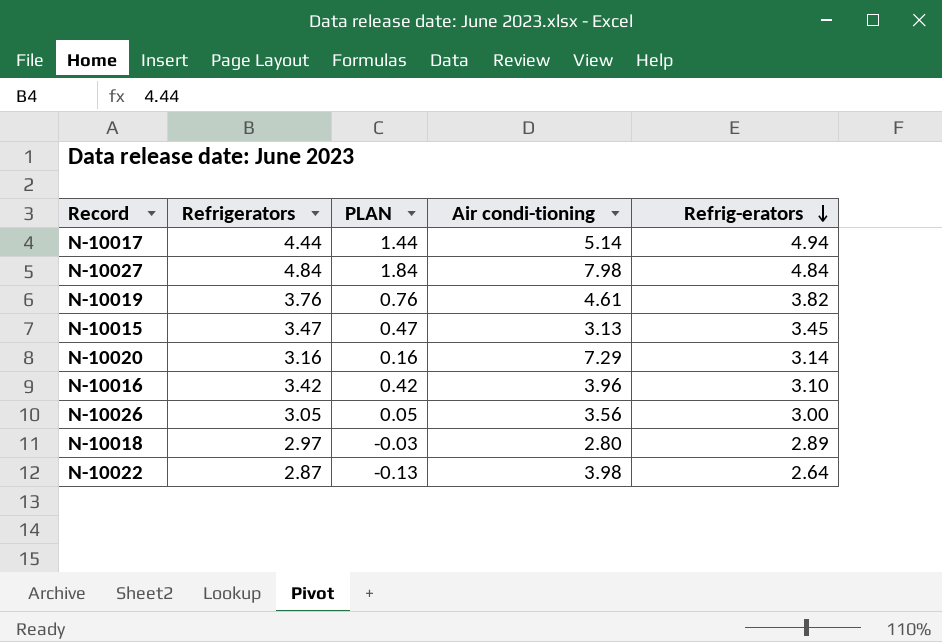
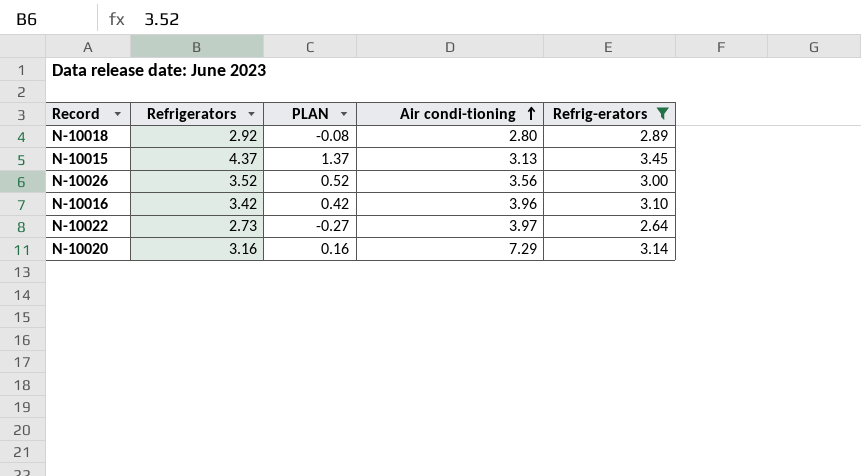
filter: none -> Refrig-erators <= 3.45
row order: Refrig-erators descending -> Air condi-tioning ascending
N-10018 | Refrigerators: 2.97 -> 2.92
N-10018 | PLAN: -0.03 -> -0.08
N-10015 | Refrigerators: 3.47 -> 4.37
N-10015 | PLAN: 0.47 -> 1.37
N-10026 | Refrigerators: 3.05 -> 3.52
N-10026 | PLAN: 0.05 -> 0.52
N-10022 | Refrigerators: 2.87 -> 2.73
N-10022 | PLAN: -0.13 -> -0.27
N-10022 | Air condi-tioning: 3.98 -> 3.97

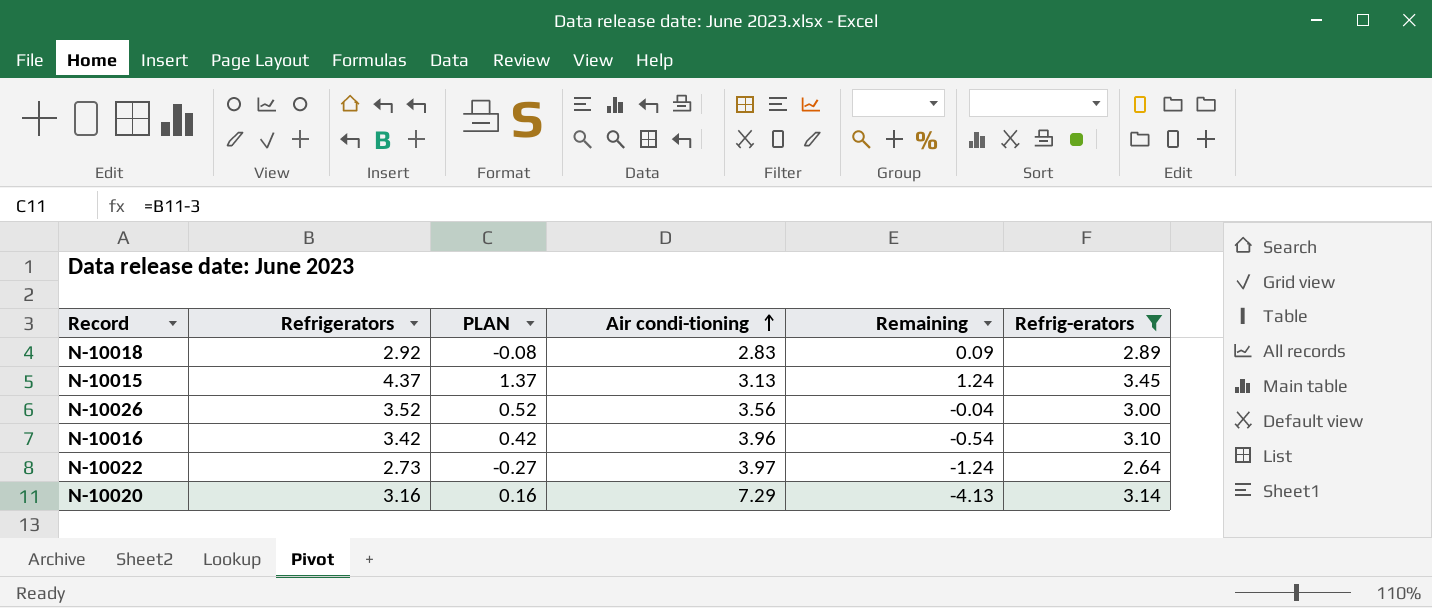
column Remaining | formula: none -> [Refrigerators] - [Air condi-tioning]
N-10018 | Air condi-tioning: 2.80 -> 2.83

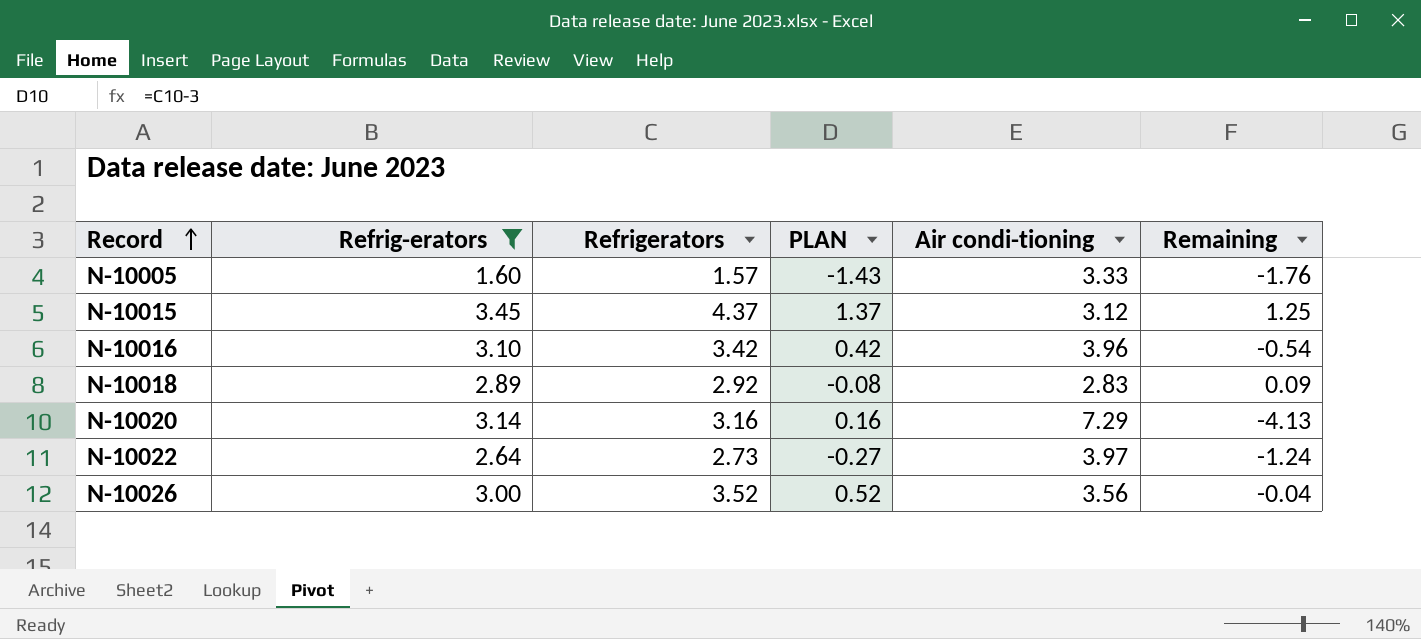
row order: Air condi-tioning ascending -> Record ascending
column Refrig-erators | position: 6 -> 2
row N-10005: none -> 1.60 | 1.57 | -1.43 | 3.33 | -1.76
N-10015 | Air condi-tioning: 3.13 -> 3.12
N-10015 | Remaining: 1.24 -> 1.25

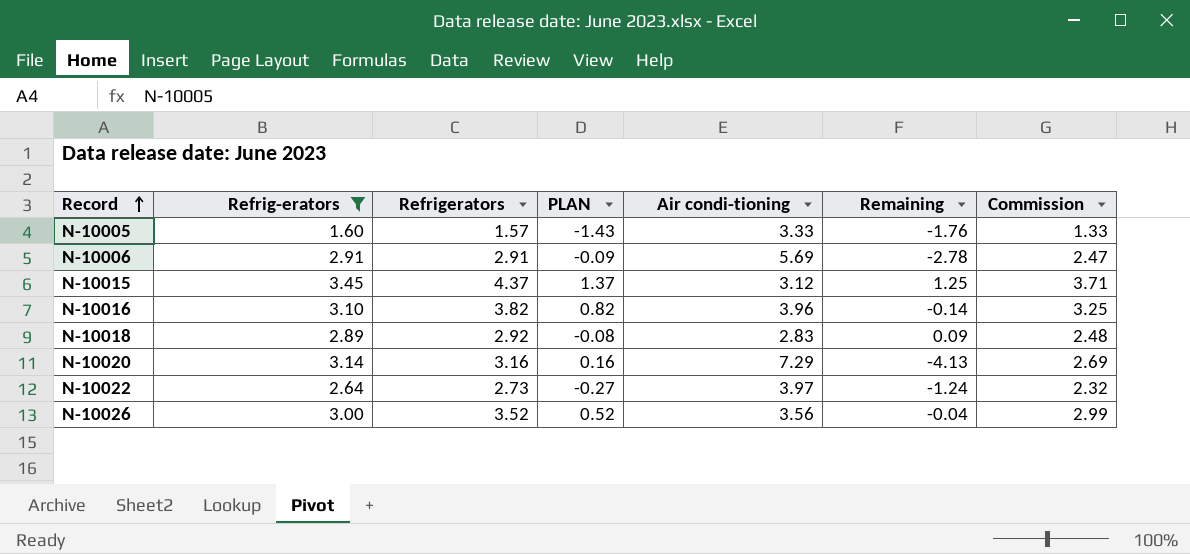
column Commission | formula: none -> [Refrigerators] * 0.85
row N-10006: none -> 2.91 | 2.91 | -0.09 | 5.69 | -2.78 | 2.47
N-10016 | Refrigerators: 3.42 -> 3.82
N-10016 | PLAN: 0.42 -> 0.82
N-10016 | Remaining: -0.54 -> -0.14

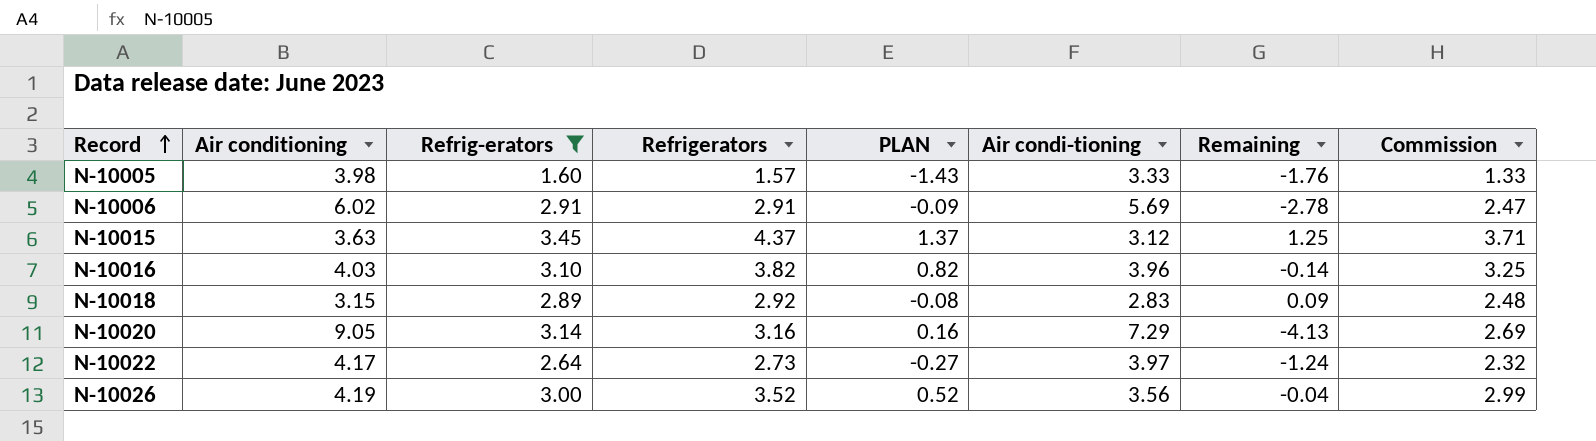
column Air conditioning | position: none -> 2

